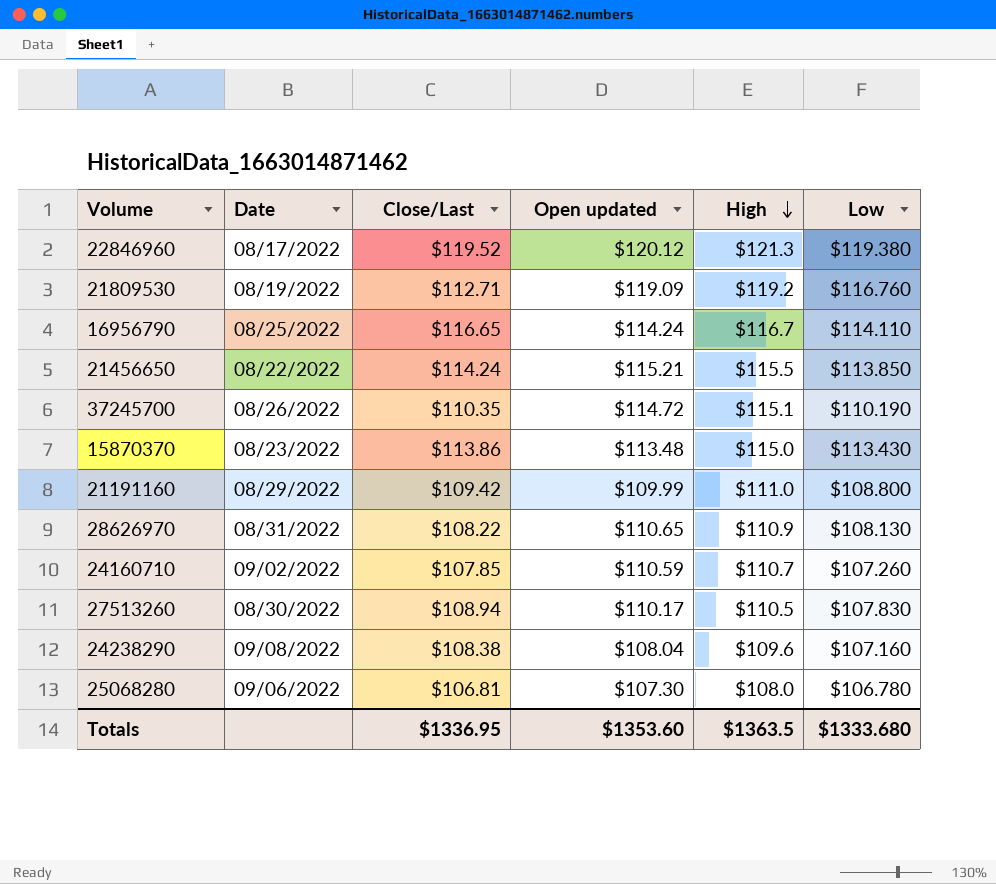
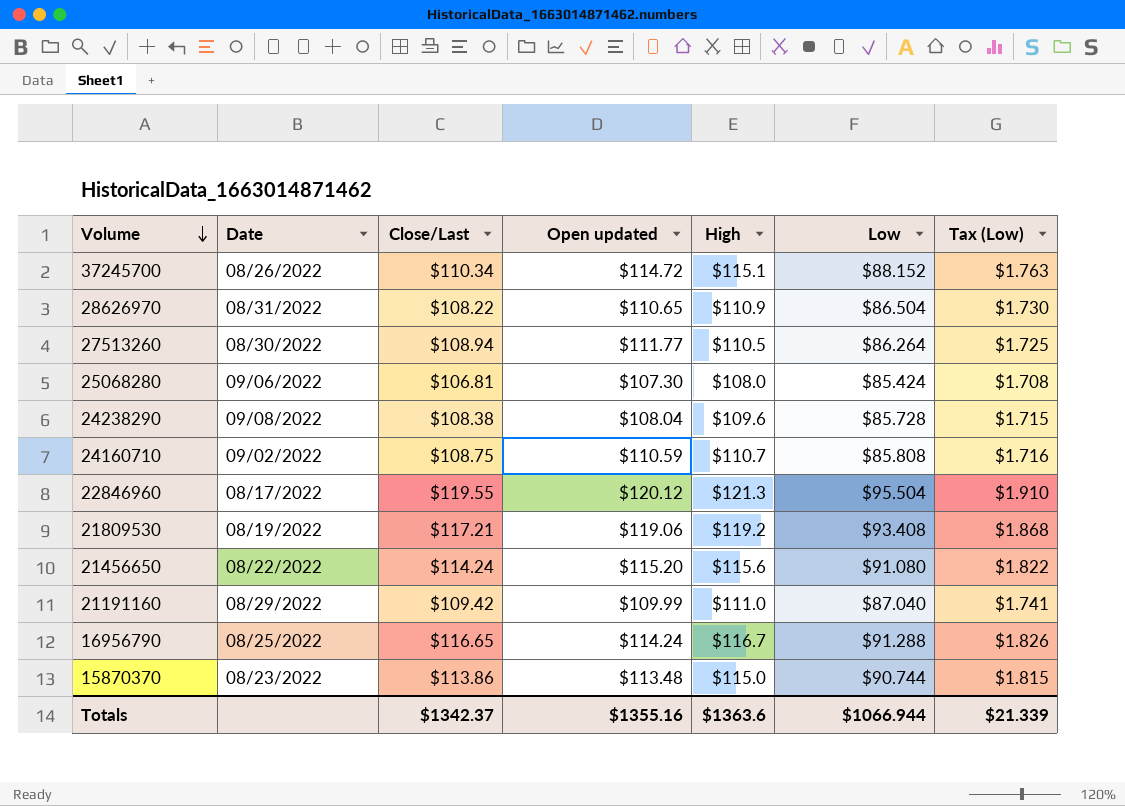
row order: High descending -> Volume descending
column Tax (Low) | formula: none -> [Low] * 0.02
37245700 | Close/Last: $110.35 -> $110.34
37245700 | Low: $110.190 -> $88.152
28626970 | Low: $108.130 -> $86.504
27513260 | Open updated: $110.17 -> $111.77
27513260 | Low: $107.830 -> $86.264
25068280 | Low: $106.780 -> $85.424
24238290 | Low: $107.160 -> $85.728
24160710 | Close/Last: $107.85 -> $108.75
24160710 | Low: $107.260 -> $85.808
22846960 | Close/Last: $119.52 -> $119.55
22846960 | Low: $119.380 -> $95.504
21809530 | Close/Last: $112.71 -> $117.21
21809530 | Open updated: $119.09 -> $119.06
21809530 | Low: $116.760 -> $93.408
21456650 | Open updated: $115.21 -> $115.20
21456650 | High: $115.5 -> $115.6
21456650 | Low: $113.850 -> $91.080
21191160 | Low: $108.800 -> $87.040
16956790 | Low: $114.110 -> $91.288
15870370 | Low: $113.430 -> $90.744
Totals | Close/Last: $1336.95 -> $1342.37
Totals | Open updated: $1353.60 -> $1355.16
Totals | High: $1363.5 -> $1363.6
Totals | Low: $1333.680 -> $1066.944

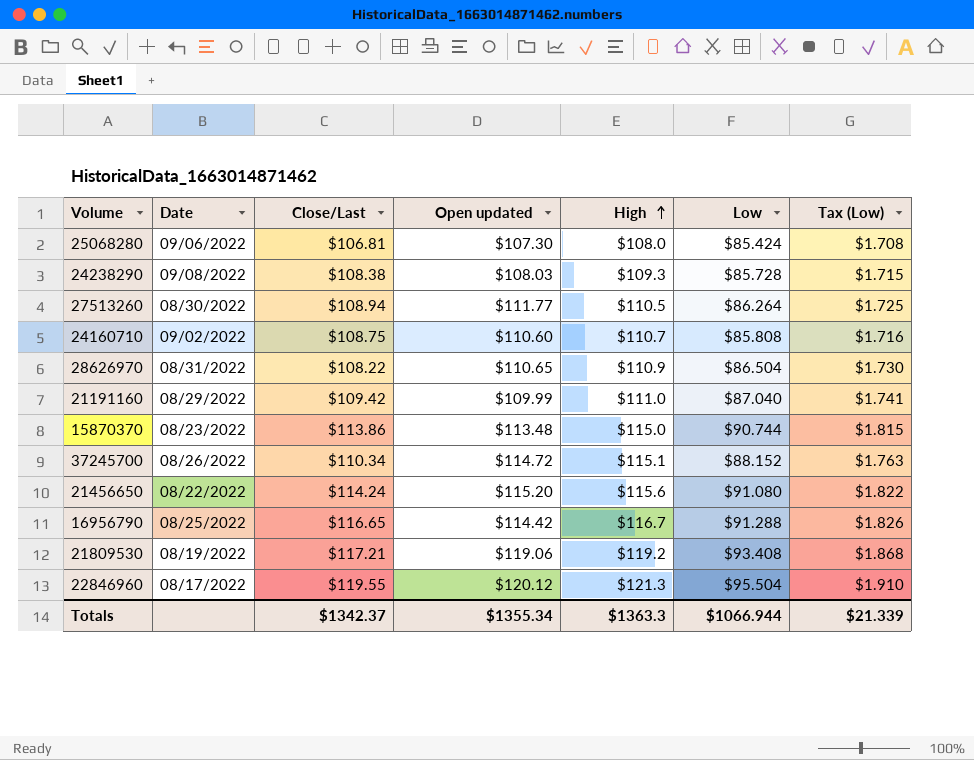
row order: Volume descending -> High ascending
24238290 | Open updated: $108.04 -> $108.03
24238290 | High: $109.6 -> $109.3
24160710 | Open updated: $110.59 -> $110.60
16956790 | Open updated: $114.24 -> $114.42
Totals | Open updated: $1355.16 -> $1355.34
Totals | High: $1363.6 -> $1363.3

